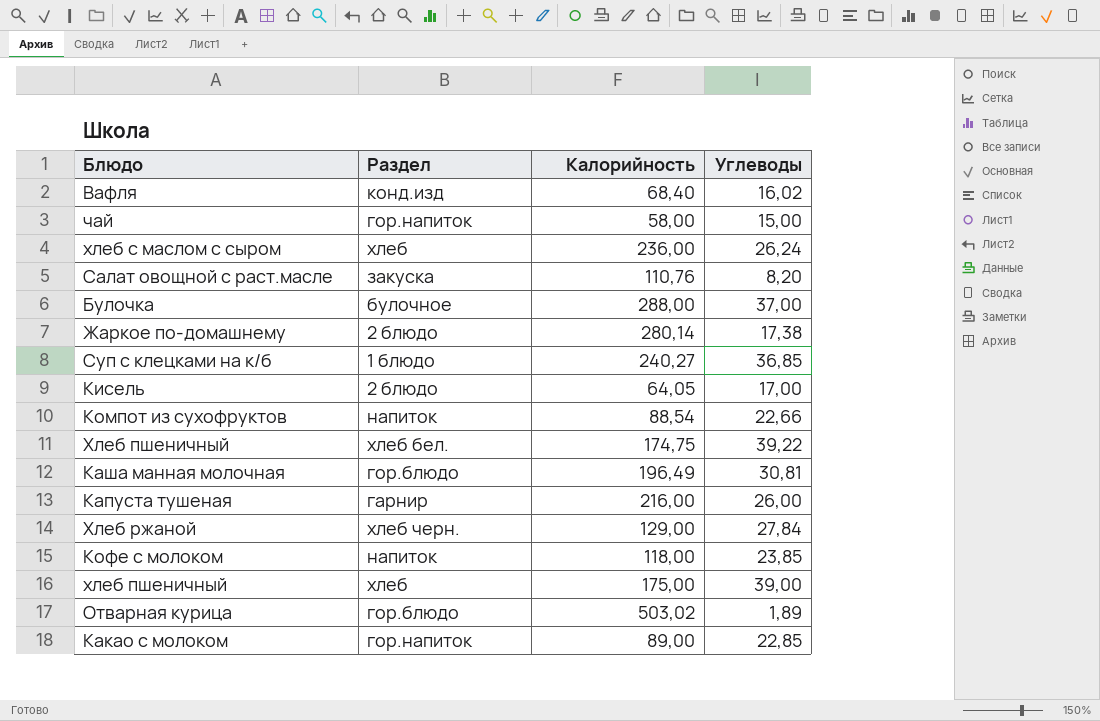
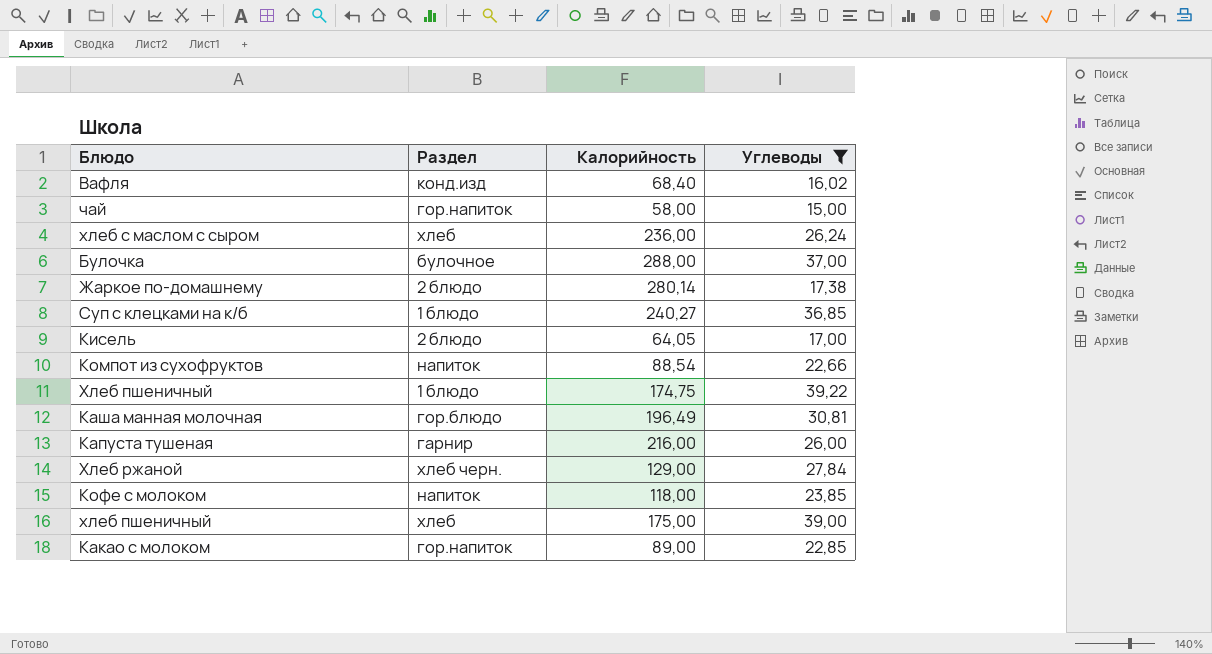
filter: none -> Углеводы >= 15,00
Хлеб пшеничный | Раздел: хлеб бел. -> 1 блюдо

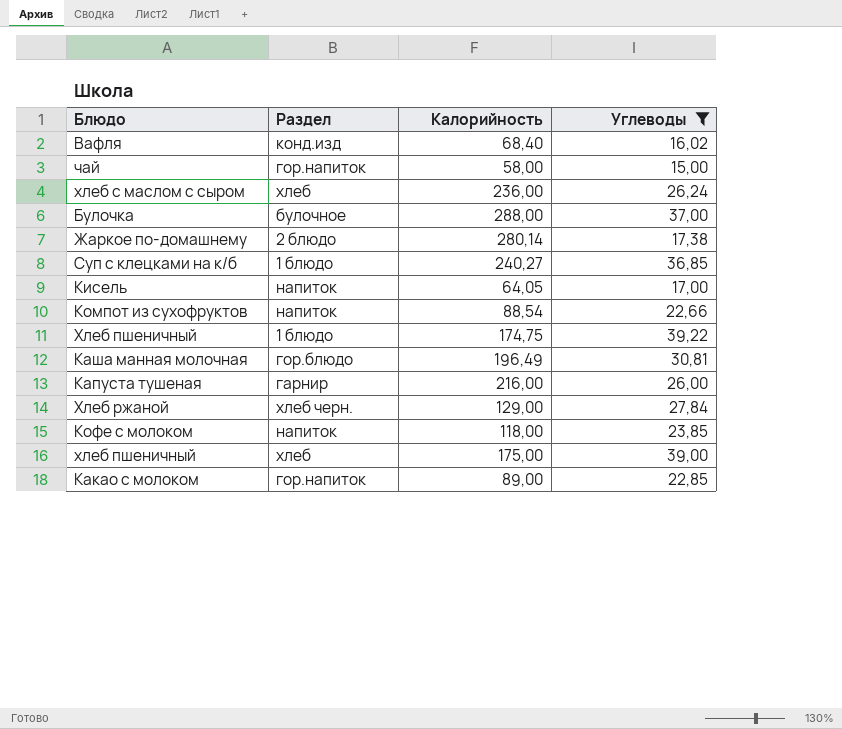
Кисель | Раздел: 2 блюдо -> напиток

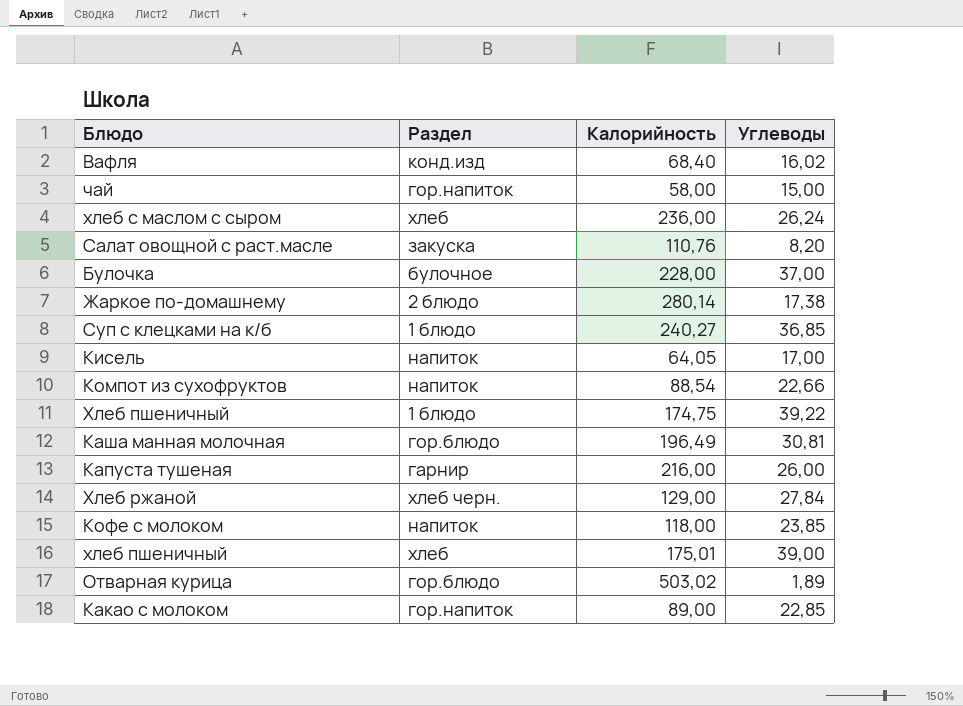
filter: Углеводы >= 15,00 -> none
Булочка | Калорийность: 288,00 -> 228,00
хлеб пшеничный | Калорийность: 175,00 -> 175,01

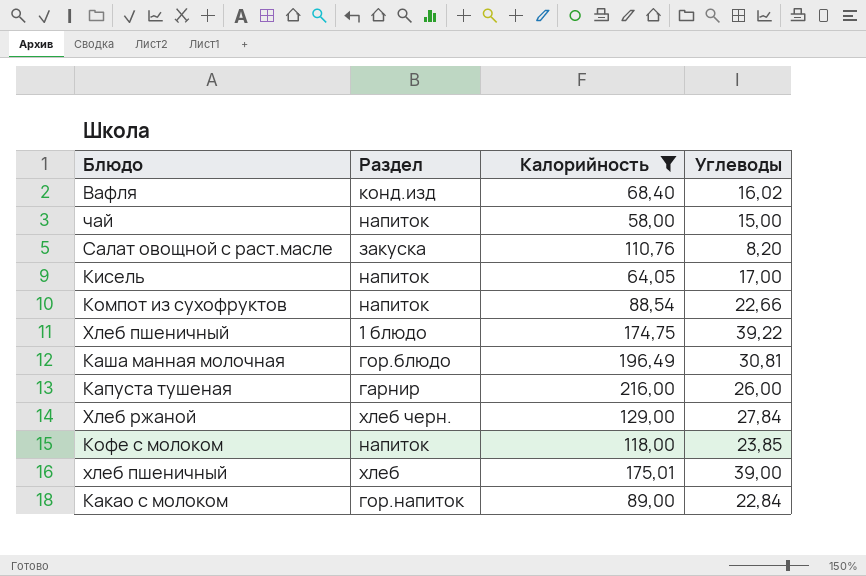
filter: none -> Калорийность <= 216,00
чай | Раздел: гор.напиток -> напиток
Какао с молоком | Углеводы: 22,85 -> 22,84

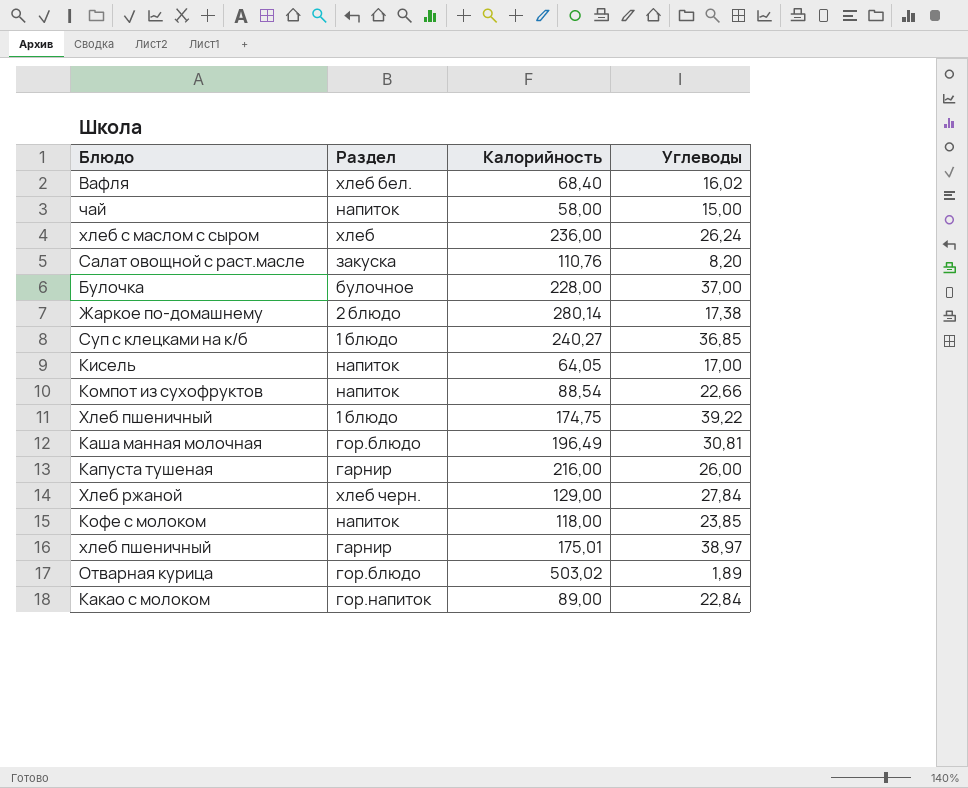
filter: Калорийность <= 216,00 -> none
Вафля | Раздел: конд.изд -> хлеб бел.
хлеб пшеничный | Раздел: хлеб -> гарнир
хлеб пшеничный | Углеводы: 39,00 -> 38,97

